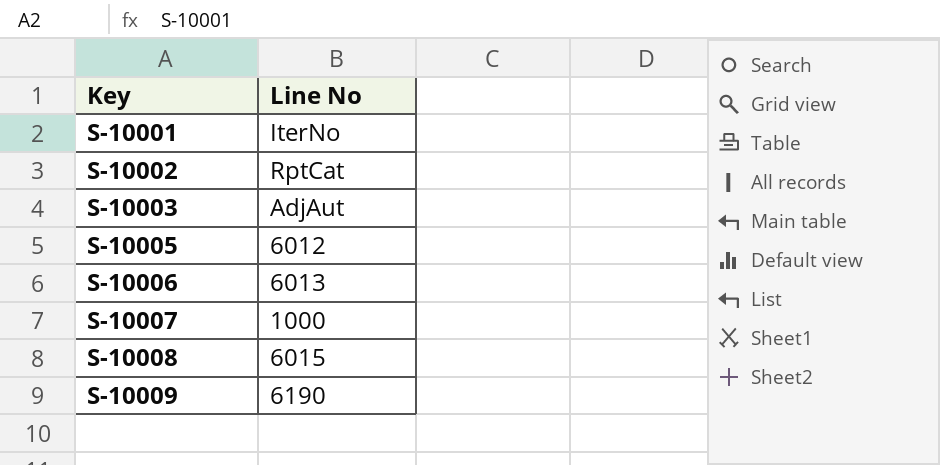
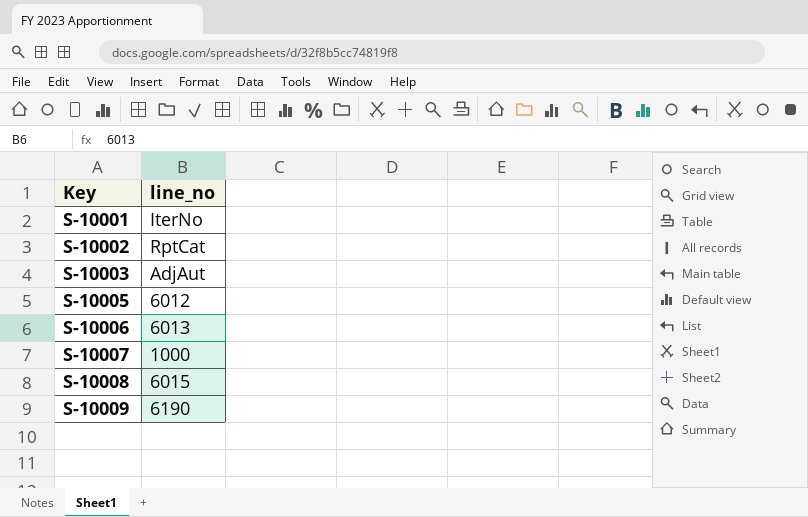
column name: Line No -> line_no

